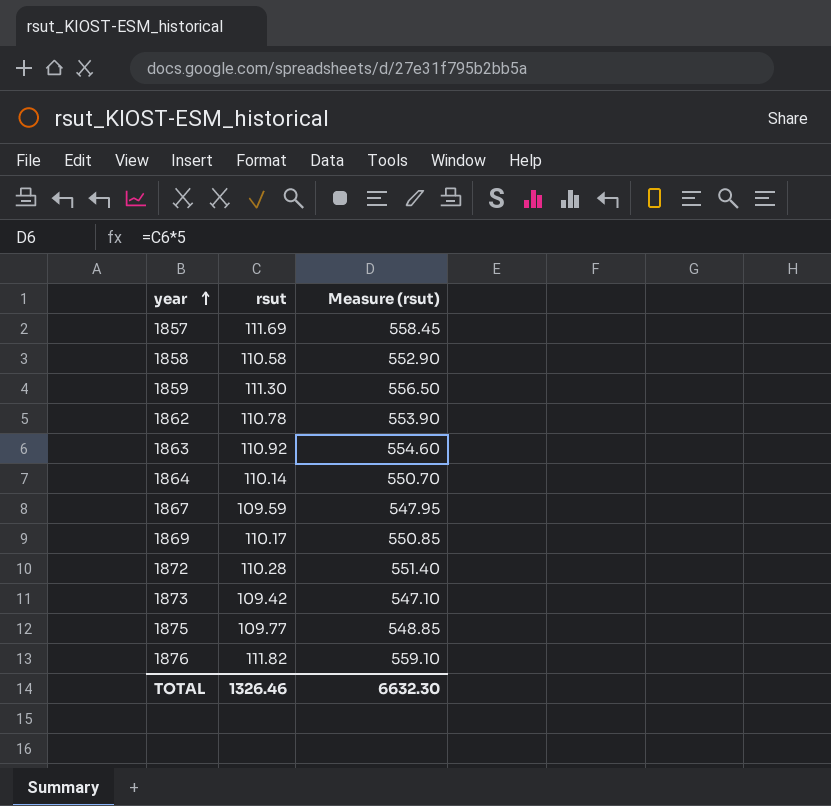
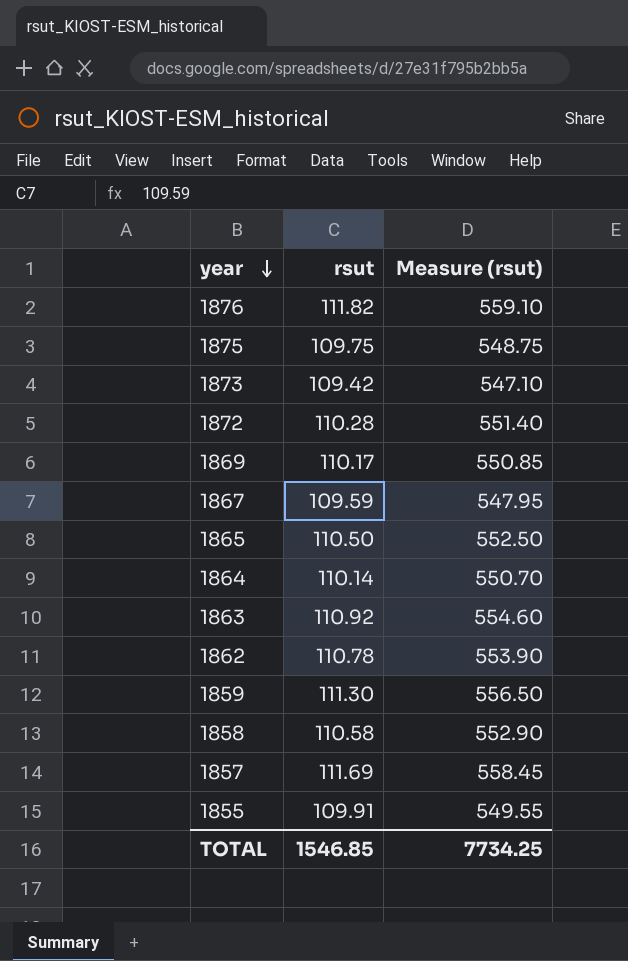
row order: year ascending -> year descending
1875 | rsut: 109.77 -> 109.75
1875 | Measure (rsut): 548.85 -> 548.75
row 1865: none -> 110.50 | 552.50
row 1855: none -> 109.91 | 549.55
TOTAL | rsut: 1326.46 -> 1546.85
TOTAL | Measure (rsut): 6632.30 -> 7734.25

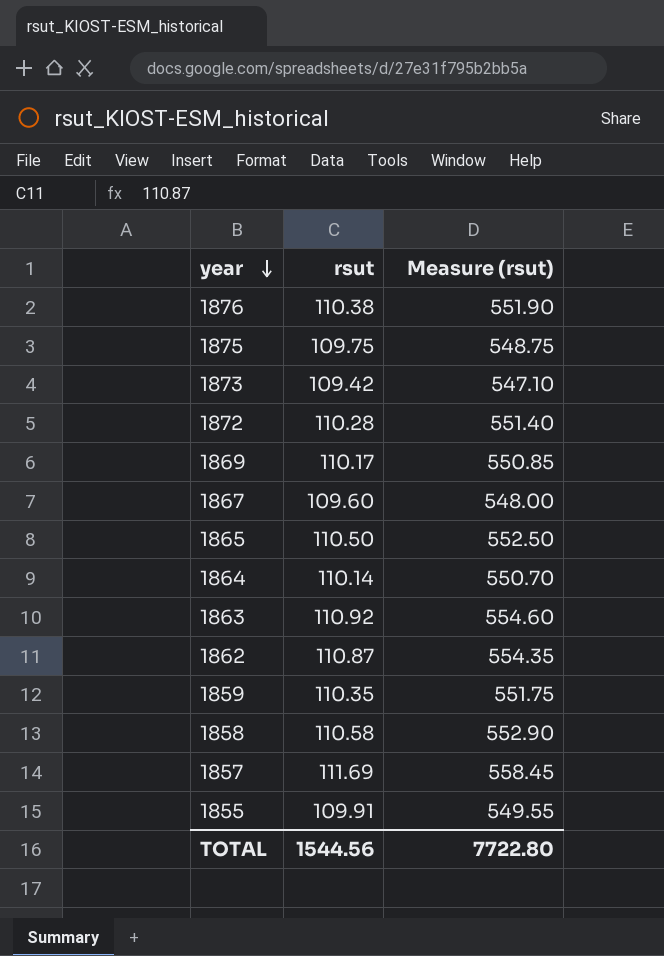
1876 | rsut: 111.82 -> 110.38
1876 | Measure (rsut): 559.10 -> 551.90
1867 | rsut: 109.59 -> 109.60
1867 | Measure (rsut): 547.95 -> 548.00
1862 | rsut: 110.78 -> 110.87
1862 | Measure (rsut): 553.90 -> 554.35
1859 | rsut: 111.30 -> 110.35
1859 | Measure (rsut): 556.50 -> 551.75
TOTAL | rsut: 1546.85 -> 1544.56
TOTAL | Measure (rsut): 7734.25 -> 7722.80

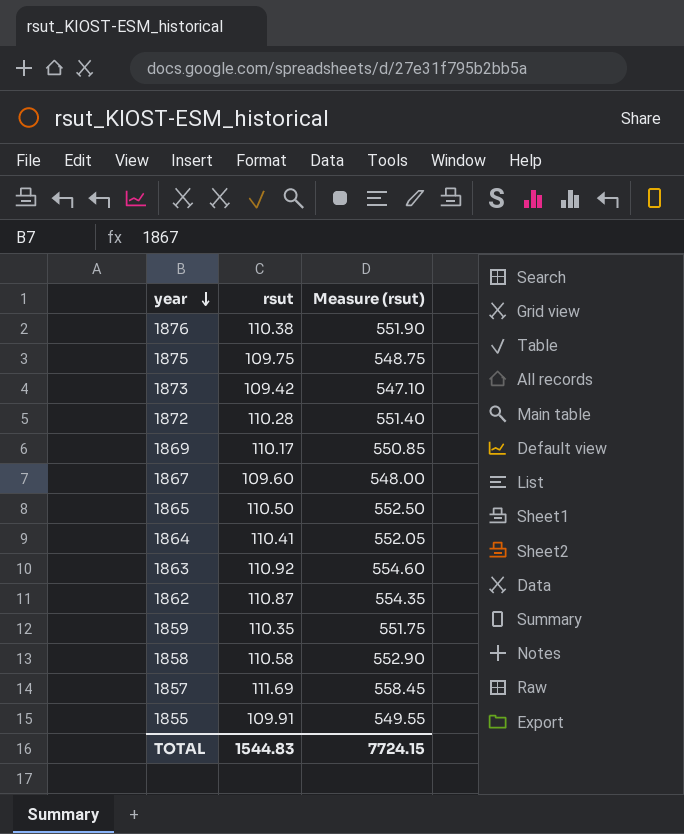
1864 | rsut: 110.14 -> 110.41
1864 | Measure (rsut): 550.70 -> 552.05
TOTAL | rsut: 1544.56 -> 1544.83
TOTAL | Measure (rsut): 7722.80 -> 7724.15

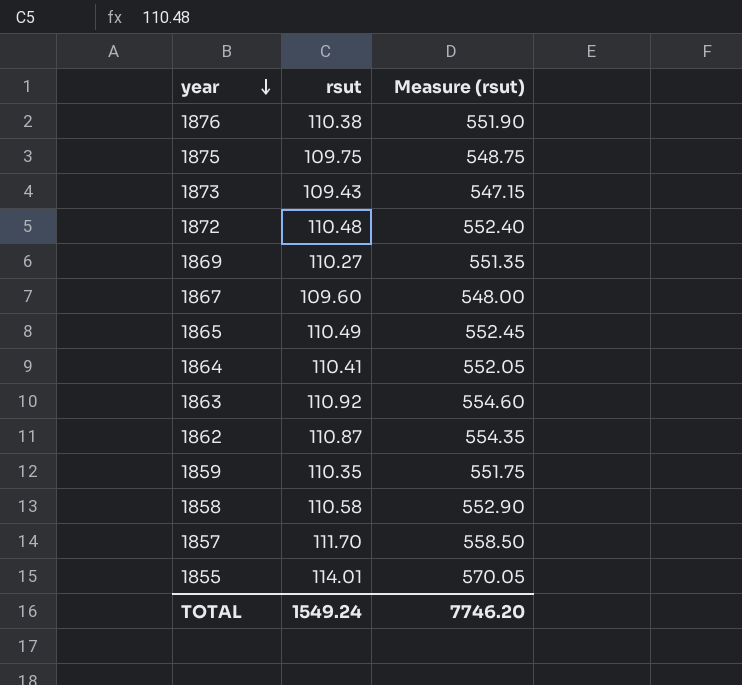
1873 | rsut: 109.42 -> 109.43
1873 | Measure (rsut): 547.10 -> 547.15
1872 | rsut: 110.28 -> 110.48
1872 | Measure (rsut): 551.40 -> 552.40
1869 | rsut: 110.17 -> 110.27
1869 | Measure (rsut): 550.85 -> 551.35
1865 | rsut: 110.50 -> 110.49
1865 | Measure (rsut): 552.50 -> 552.45
1857 | rsut: 111.69 -> 111.70
1857 | Measure (rsut): 558.45 -> 558.50
1855 | rsut: 109.91 -> 114.01
1855 | Measure (rsut): 549.55 -> 570.05
TOTAL | rsut: 1544.83 -> 1549.24
TOTAL | Measure (rsut): 7724.15 -> 7746.20

